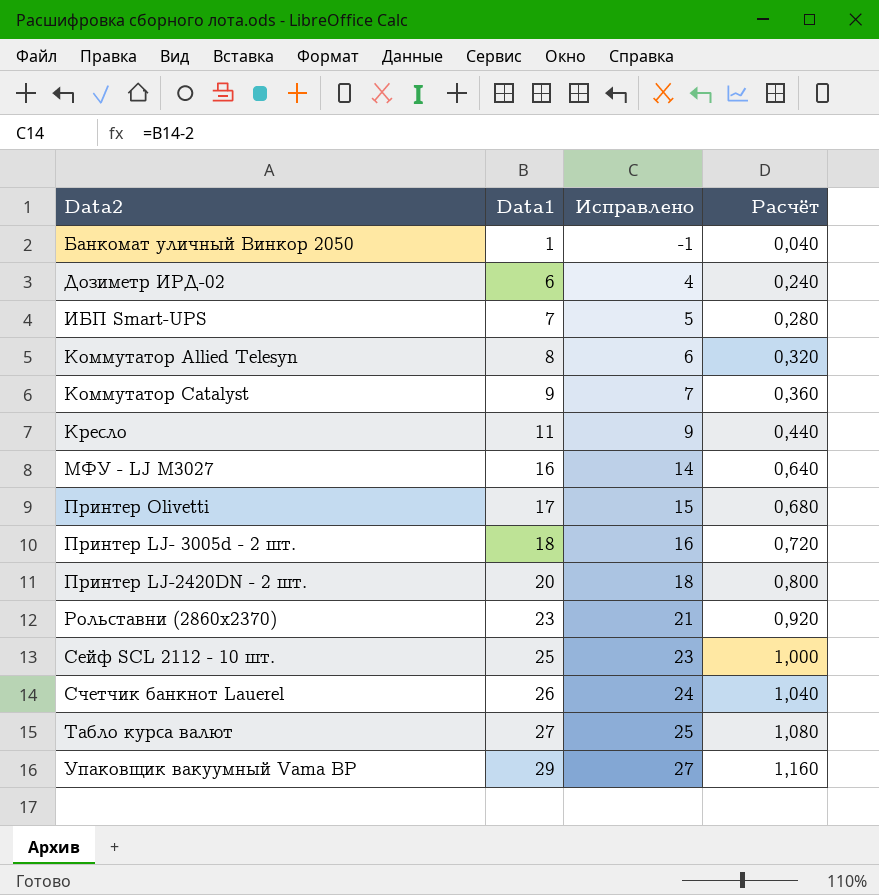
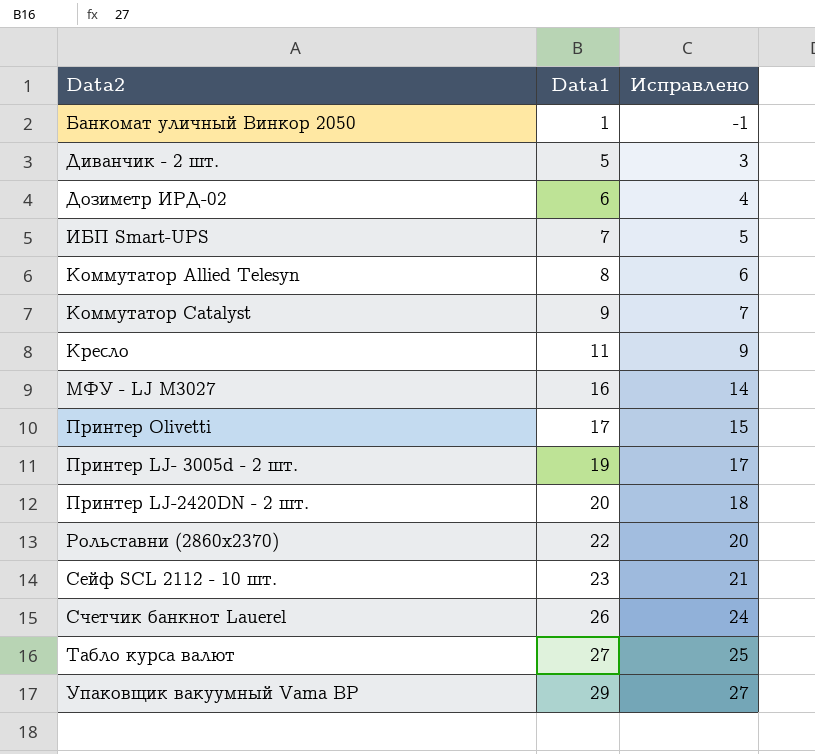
column Расчёт | formula: [Data1] * 0,04 -> none
row Диванчик - 2 шт.: none -> 5 | 3
Принтер LJ- 3005d - 2 шт. | Data1: 18 -> 19
Принтер LJ- 3005d - 2 шт. | Исправлено: 16 -> 17
Рольставни (2860х2370) | Data1: 23 -> 22
Рольставни (2860х2370) | Исправлено: 21 -> 20
Сейф SCL 2112 - 10 шт. | Data1: 25 -> 23
Сейф SCL 2112 - 10 шт. | Исправлено: 23 -> 21

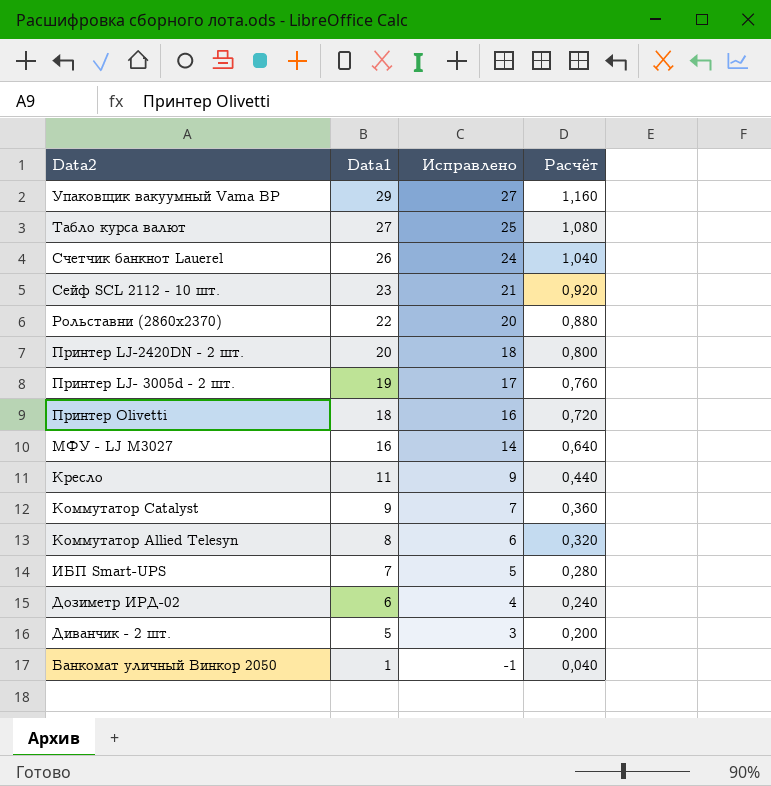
row order: Data1 ascending -> Data1 descending
column Расчёт | formula: none -> [Data1] * 0,04
Принтер Olivetti | Data1: 17 -> 18
Принтер Olivetti | Исправлено: 15 -> 16

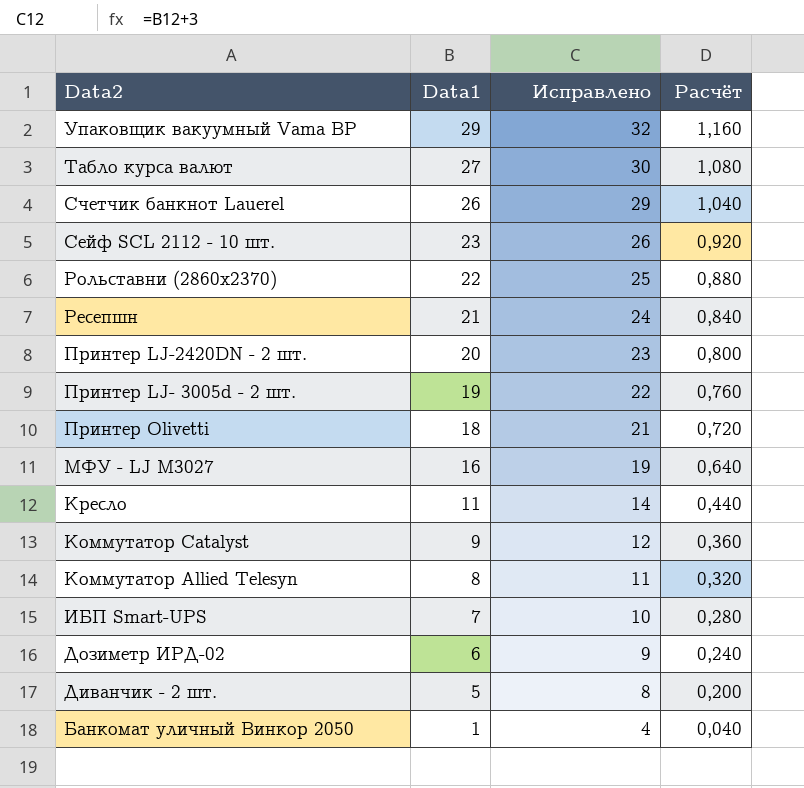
column Исправлено | formula: [Data1] - 2 -> [Data1] + 3
row Ресепшн: none -> 21 | 24 | 0,840

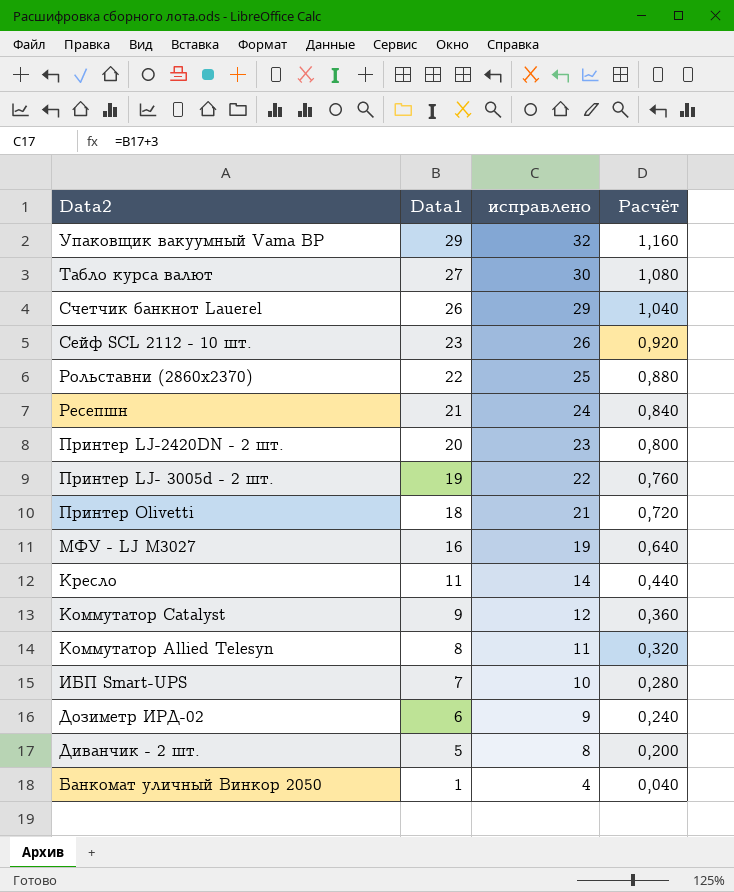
column name: Исправлено -> исправлено

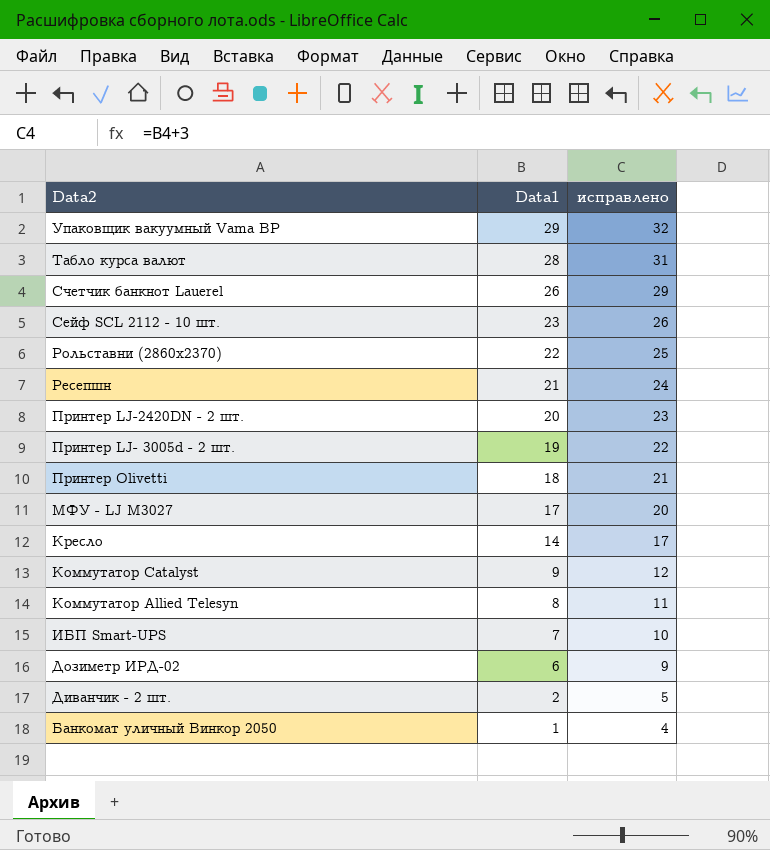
column Расчёт | formula: [Data1] * 0,04 -> none
Табло курса валют | Data1: 27 -> 28
Табло курса валют | исправлено: 30 -> 31
МФУ - LJ М3027 | Data1: 16 -> 17
МФУ - LJ М3027 | исправлено: 19 -> 20
Кресло | Data1: 11 -> 14
Кресло | исправлено: 14 -> 17
Диванчик - 2 шт. | Data1: 5 -> 2
Диванчик - 2 шт. | исправлено: 8 -> 5

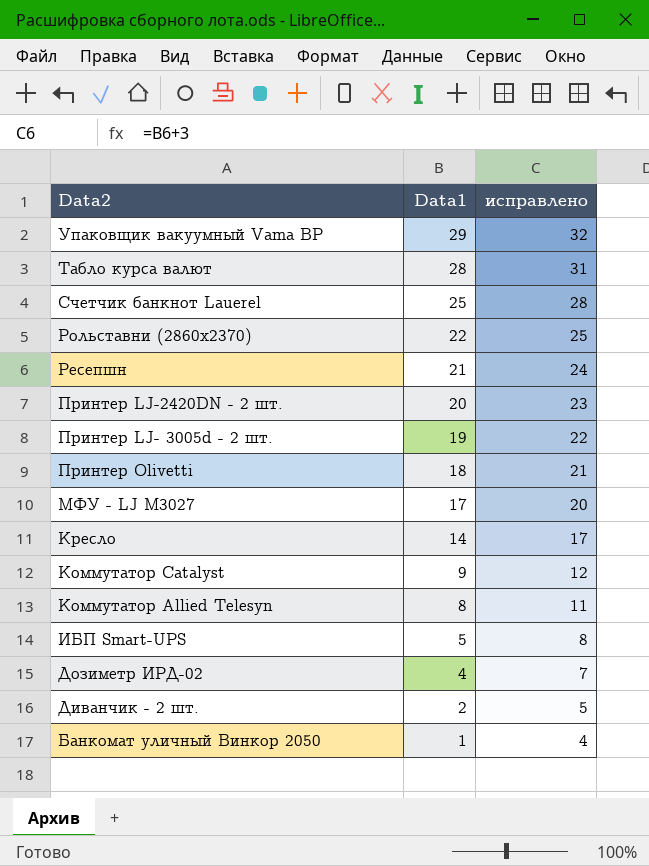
row Сейф SCL 2112 - 10 шт.: 23 | 26 -> none
Счетчик банкнот Lauerel | Data1: 26 -> 25
Счетчик банкнот Lauerel | исправлено: 29 -> 28
ИБП Smart-UPS | Data1: 7 -> 5
ИБП Smart-UPS | исправлено: 10 -> 8
Дозиметр ИРД-02 | Data1: 6 -> 4
Дозиметр ИРД-02 | исправлено: 9 -> 7

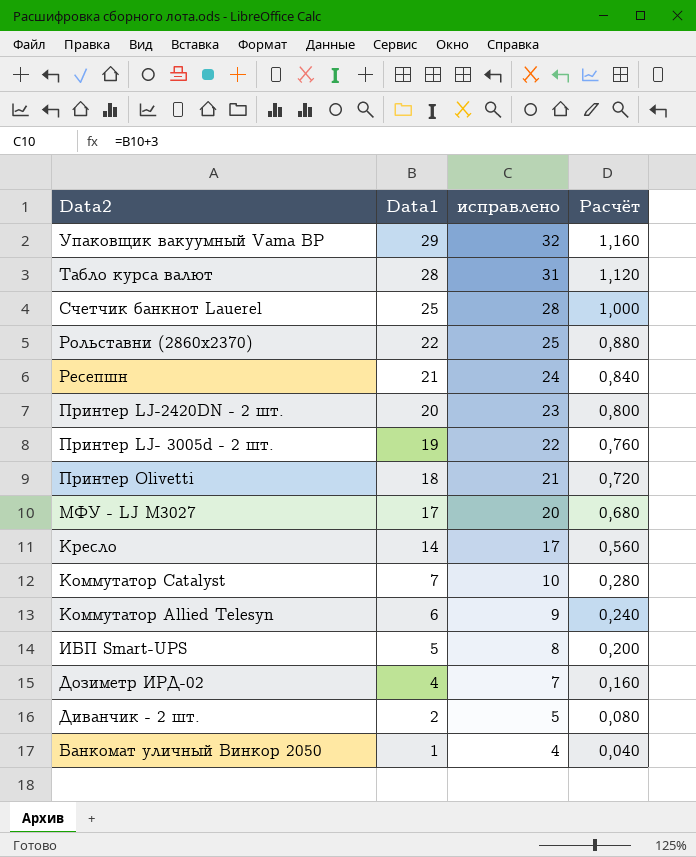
column Расчёт | formula: none -> [Data1] * 0,04
Коммутатор Catalyst | Data1: 9 -> 7
Коммутатор Catalyst | исправлено: 12 -> 10
Коммутатор Allied Telesyn | Data1: 8 -> 6
Коммутатор Allied Telesyn | исправлено: 11 -> 9

